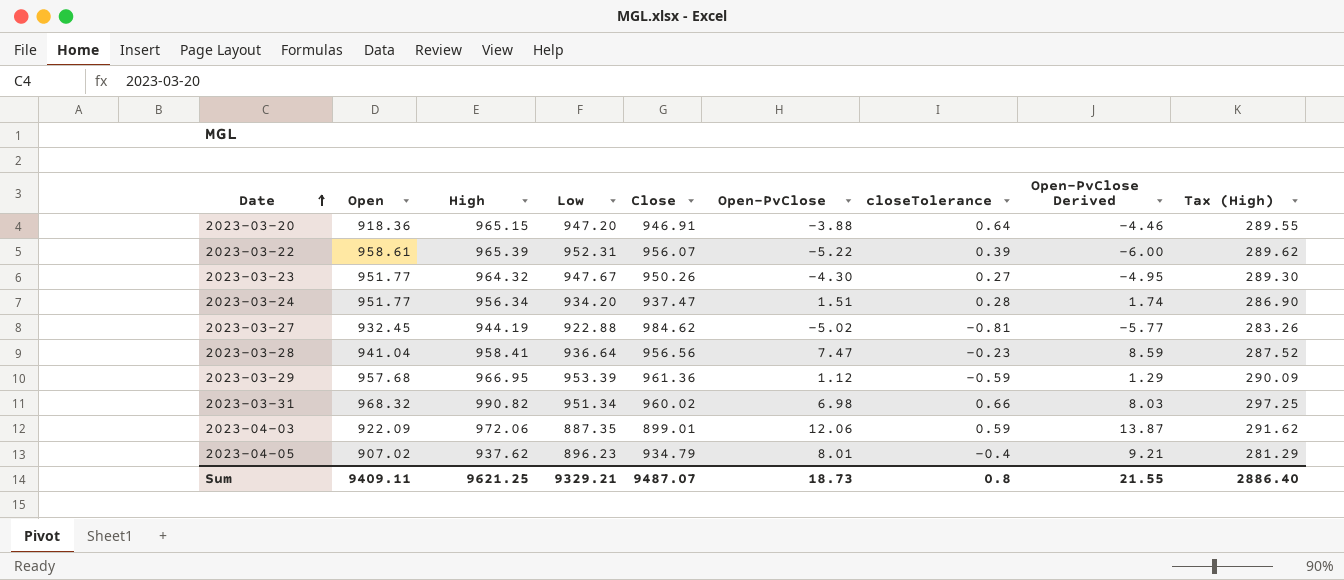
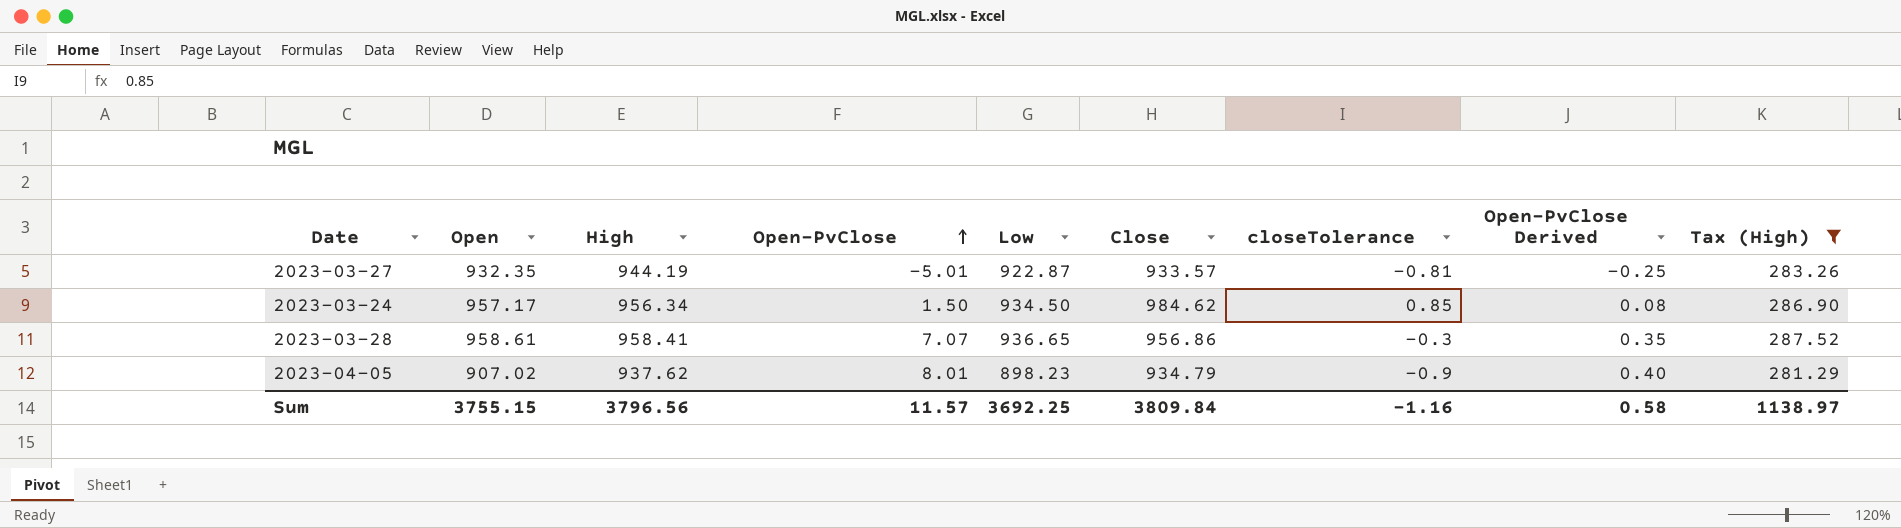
filter: none -> Tax (High) <= 287.52
row order: Date ascending -> Open-PvClose ascending
column Open-PvClose | position: 6 -> 4
column Open-PvClose Derived | formula: [Open-PvClose] * 1.15 -> [Open-PvClose] * 0.05
2023-03-27 | Open: 932.45 -> 932.35
2023-03-27 | Open-PvClose: -5.02 -> -5.01
2023-03-27 | Low: 922.88 -> 922.87
2023-03-27 | Close: 984.62 -> 933.57
2023-03-24 | Open: 951.77 -> 957.17
2023-03-24 | Open-PvClose: 1.51 -> 1.50
2023-03-24 | Low: 934.20 -> 934.50
2023-03-24 | Close: 937.47 -> 984.62
2023-03-24 | closeTolerance: 0.28 -> 0.85
2023-03-28 | Open: 941.04 -> 958.61
2023-03-28 | Open-PvClose: 7.47 -> 7.07
2023-03-28 | Low: 936.64 -> 936.65
2023-03-28 | Close: 956.56 -> 956.86
2023-03-28 | closeTolerance: -0.23 -> -0.3
2023-04-05 | Low: 896.23 -> 898.23
2023-04-05 | closeTolerance: -0.4 -> -0.9
Sum | Open: 9409.11 -> 3755.15
Sum | High: 9621.25 -> 3796.56
Sum | Open-PvClose: 18.73 -> 11.57
Sum | Low: 9329.21 -> 3692.25
Sum | Close: 9487.07 -> 3809.84
Sum | closeTolerance: 0.8 -> -1.16
Sum | Open-PvClose Derived: 21.55 -> 0.58
Sum | Tax (High): 2886.40 -> 1138.97

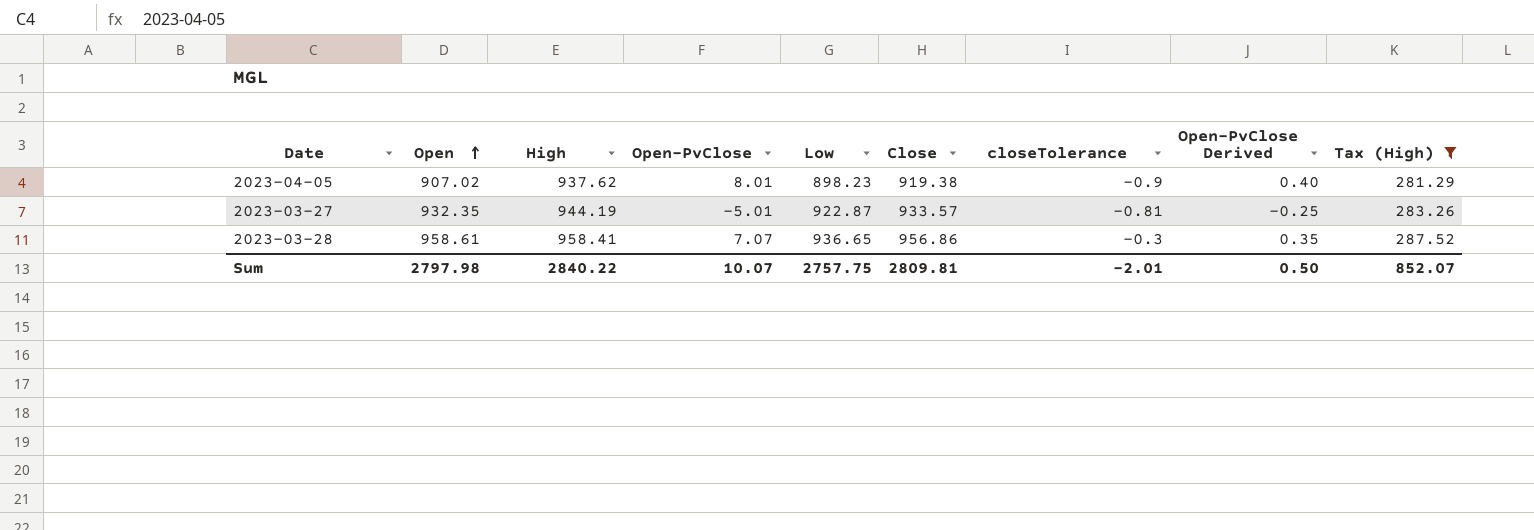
row order: Open-PvClose ascending -> Open ascending
row 2023-03-24: 957.17 | 956.34 | 1.50 | 934.50 | 984.62 | 0.85 | 0.08 | 286.90 -> none
2023-04-05 | Close: 934.79 -> 919.38
Sum | Open: 3755.15 -> 2797.98
Sum | High: 3796.56 -> 2840.22
Sum | Open-PvClose: 11.57 -> 10.07
Sum | Low: 3692.25 -> 2757.75
Sum | Close: 3809.84 -> 2809.81
Sum | closeTolerance: -1.16 -> -2.01
Sum | Open-PvClose Derived: 0.58 -> 0.50
Sum | Tax (High): 1138.97 -> 852.07

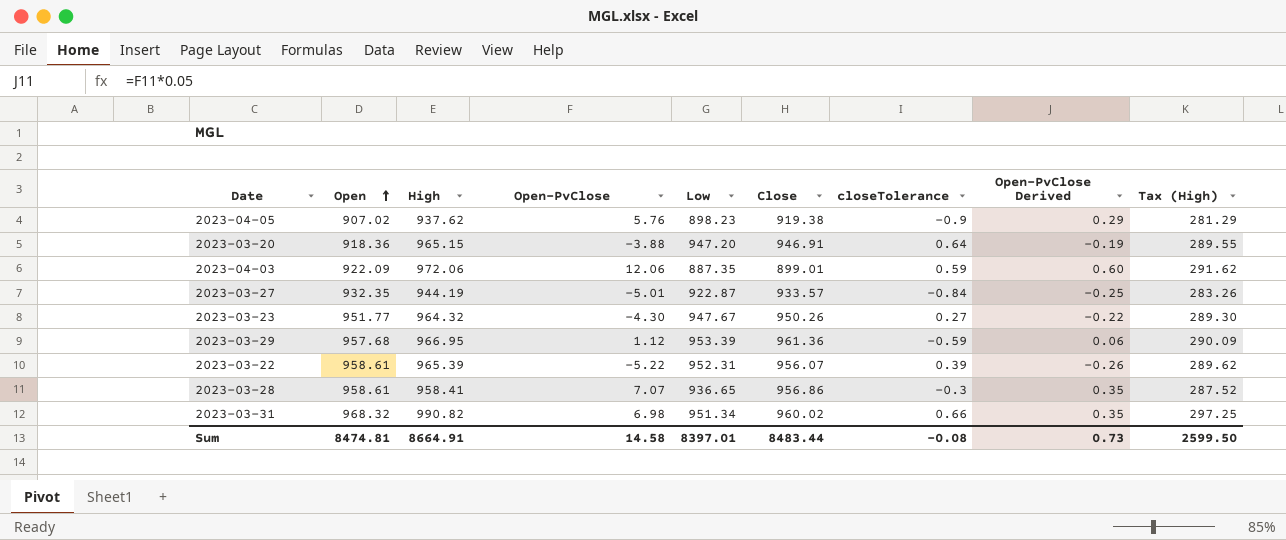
filter: Tax (High) <= 287.52 -> none
2023-04-05 | Open-PvClose: 8.01 -> 5.76
2023-04-05 | Open-PvClose Derived: 0.40 -> 0.29
2023-03-27 | closeTolerance: -0.81 -> -0.84
Sum | Open: 2797.98 -> 8474.81
Sum | High: 2840.22 -> 8664.91
Sum | Open-PvClose: 10.07 -> 14.58
Sum | Low: 2757.75 -> 8397.01
Sum | Close: 2809.81 -> 8483.44
Sum | closeTolerance: -2.01 -> -0.08
Sum | Open-PvClose Derived: 0.50 -> 0.73
Sum | Tax (High): 852.07 -> 2599.50

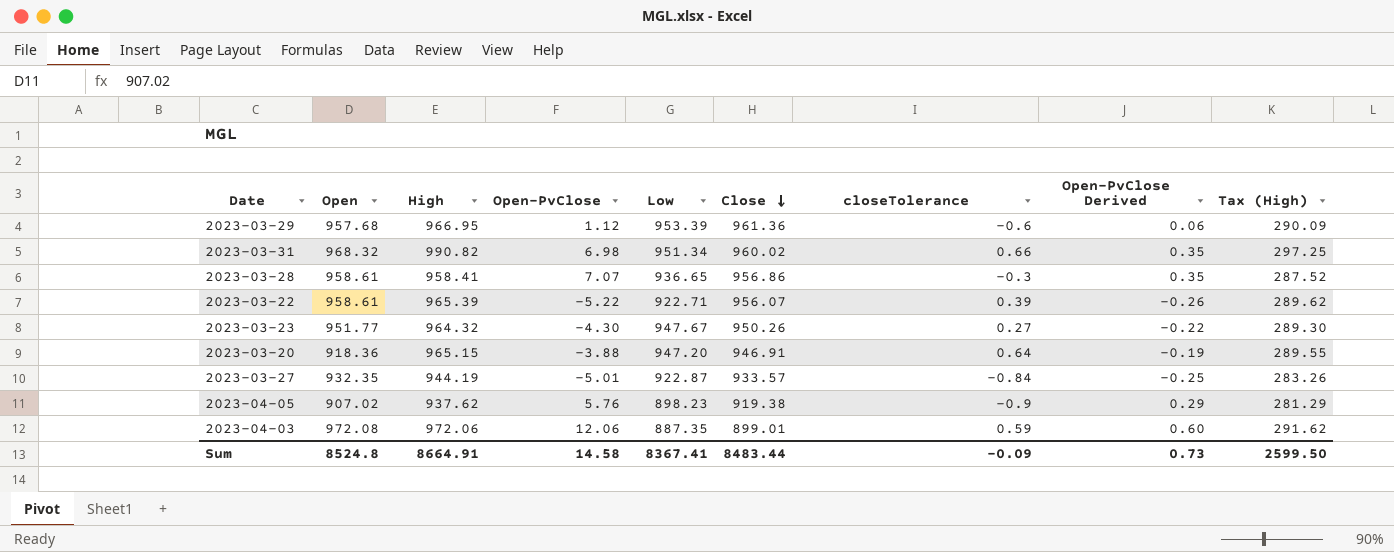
row order: Open ascending -> Close descending
2023-03-29 | closeTolerance: -0.59 -> -0.6
2023-03-22 | Low: 952.31 -> 922.71
2023-04-03 | Open: 922.09 -> 972.08
Sum | Open: 8474.81 -> 8524.8
Sum | Low: 8397.01 -> 8367.41
Sum | closeTolerance: -0.08 -> -0.09

